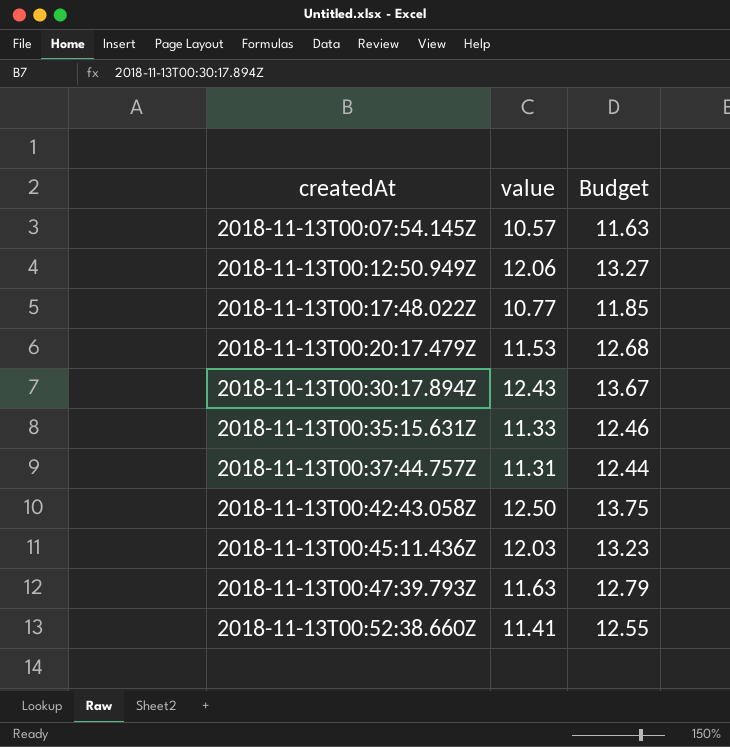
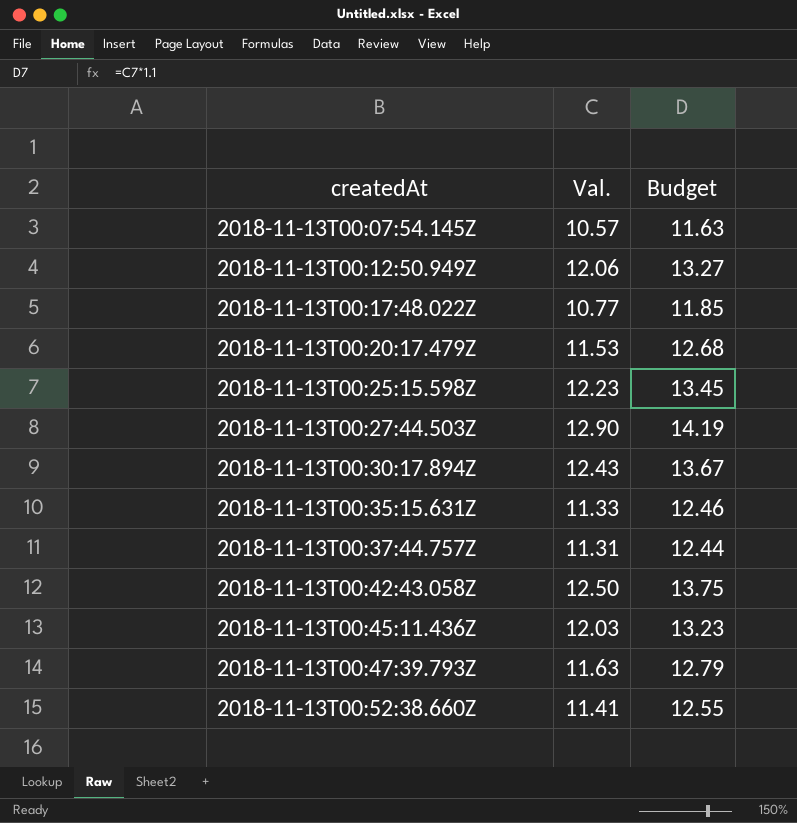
column name: value -> Val.
row 2018-11-13T00:25:15.598Z: none -> 12.23 | 13.45
row 2018-11-13T00:27:44.503Z: none -> 12.90 | 14.19

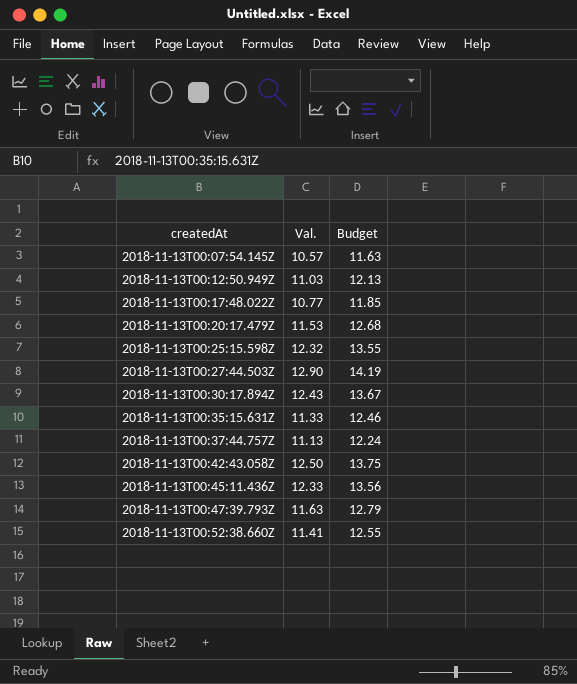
2018-11-13T00:12:50.949Z | Val.: 12.06 -> 11.03
2018-11-13T00:12:50.949Z | Budget: 13.27 -> 12.13
2018-11-13T00:25:15.598Z | Val.: 12.23 -> 12.32
2018-11-13T00:25:15.598Z | Budget: 13.45 -> 13.55
2018-11-13T00:37:44.757Z | Val.: 11.31 -> 11.13
2018-11-13T00:37:44.757Z | Budget: 12.44 -> 12.24
2018-11-13T00:45:11.436Z | Val.: 12.03 -> 12.33
2018-11-13T00:45:11.436Z | Budget: 13.23 -> 13.56

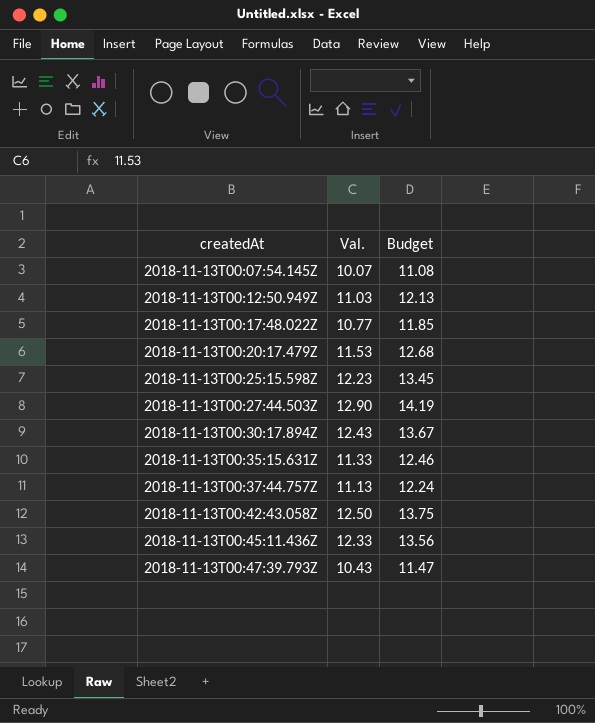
row 2018-11-13T00:52:38.660Z: 11.41 | 12.55 -> none
2018-11-13T00:07:54.145Z | Val.: 10.57 -> 10.07
2018-11-13T00:07:54.145Z | Budget: 11.63 -> 11.08
2018-11-13T00:25:15.598Z | Val.: 12.32 -> 12.23
2018-11-13T00:25:15.598Z | Budget: 13.55 -> 13.45
2018-11-13T00:47:39.793Z | Val.: 11.63 -> 10.43
2018-11-13T00:47:39.793Z | Budget: 12.79 -> 11.47

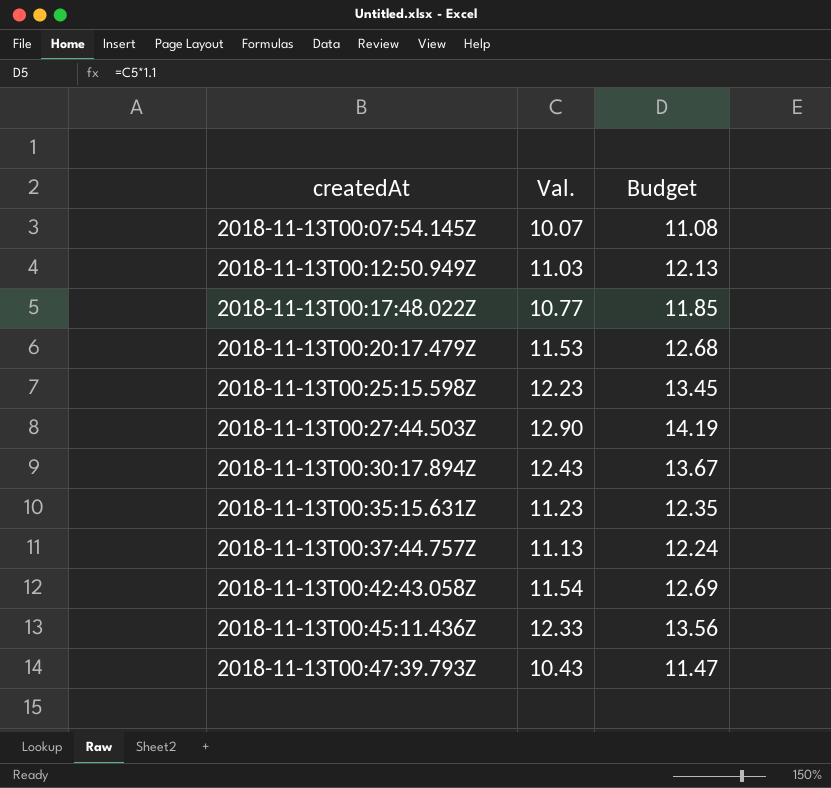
2018-11-13T00:35:15.631Z | Val.: 11.33 -> 11.23
2018-11-13T00:35:15.631Z | Budget: 12.46 -> 12.35
2018-11-13T00:42:43.058Z | Val.: 12.50 -> 11.54
2018-11-13T00:42:43.058Z | Budget: 13.75 -> 12.69

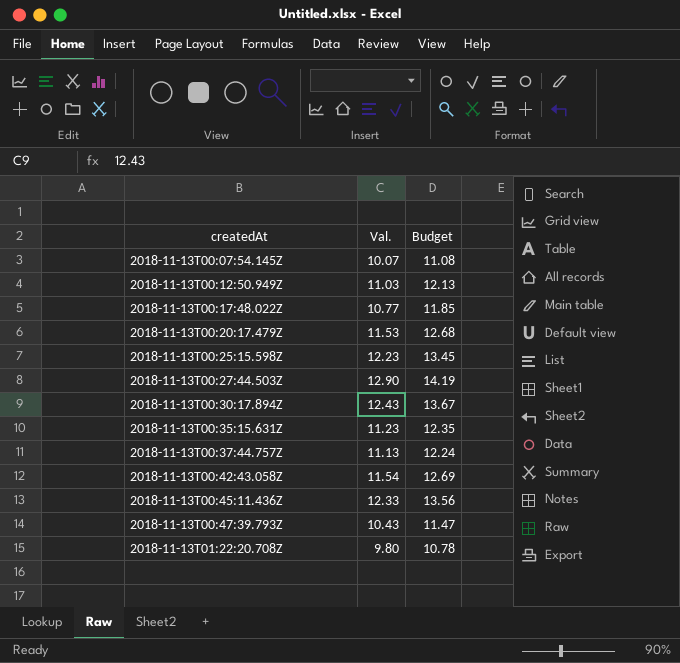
row 2018-11-13T01:22:20.708Z: none -> 9.80 | 10.78

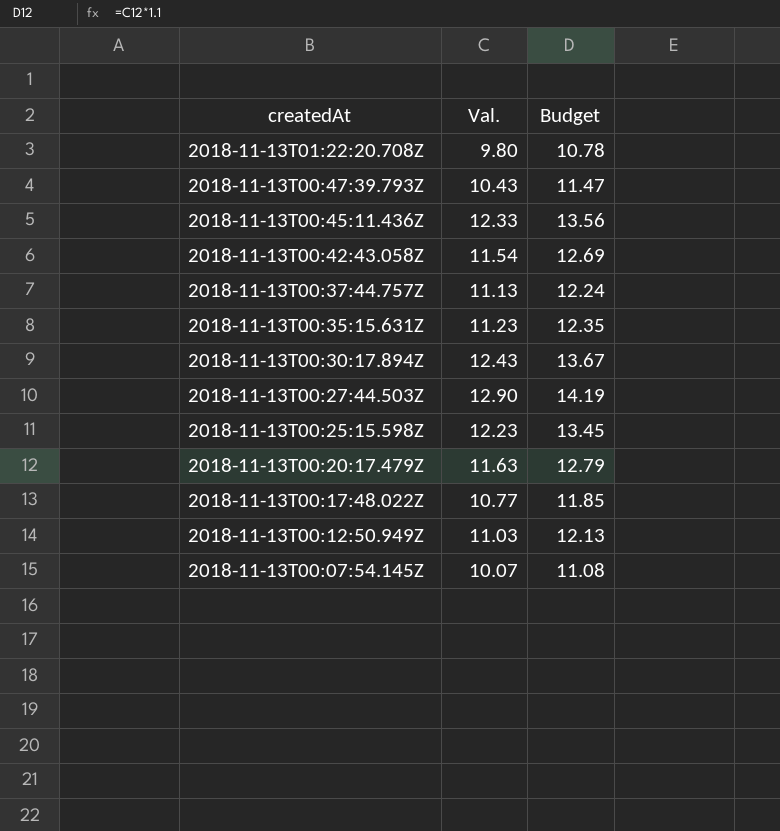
row order: createdAt ascending -> createdAt descending
2018-11-13T00:20:17.479Z | Val.: 11.53 -> 11.63
2018-11-13T00:20:17.479Z | Budget: 12.68 -> 12.79

